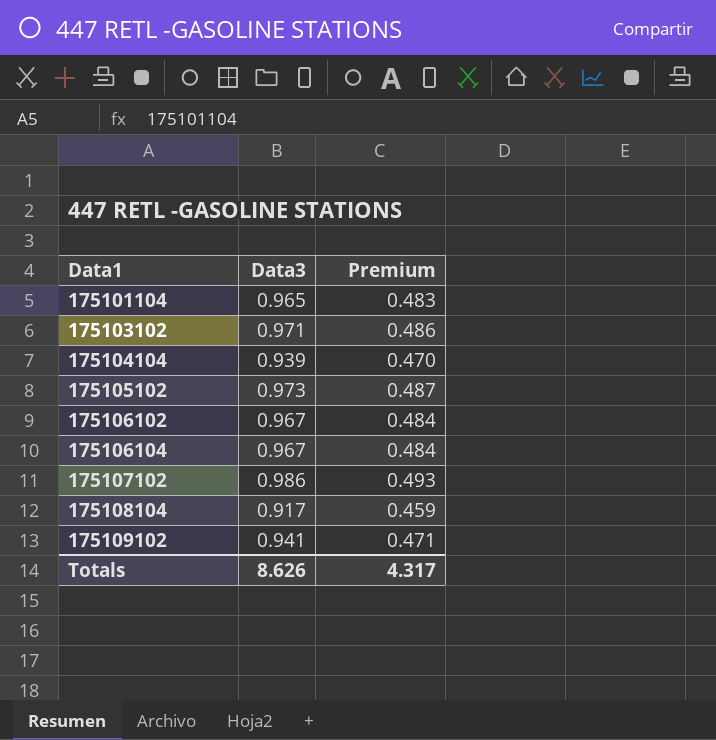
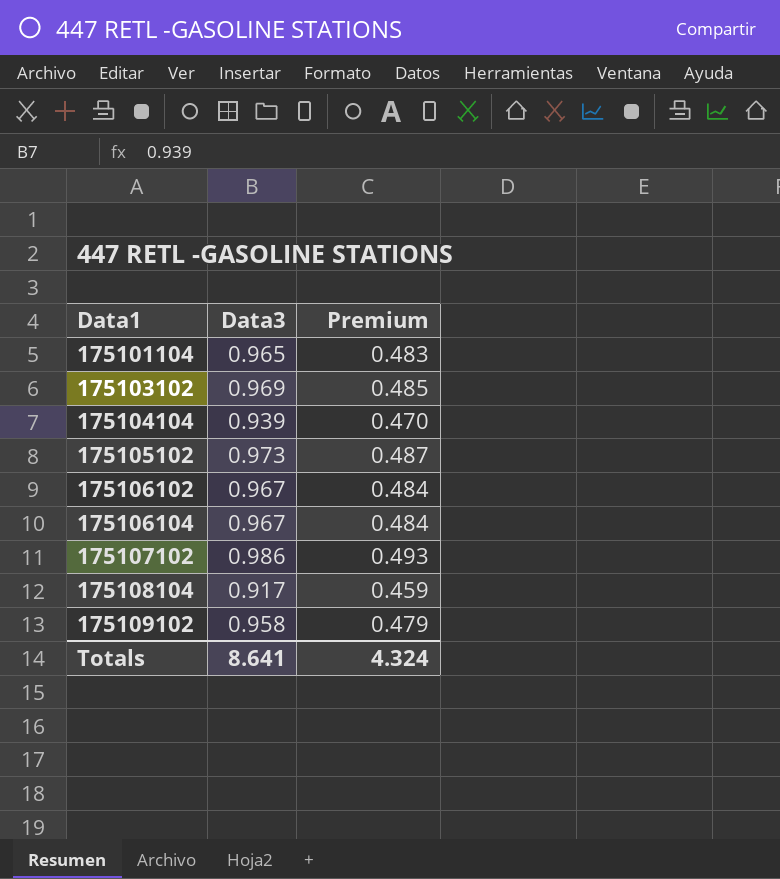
175103102 | Data3: 0.971 -> 0.969
175103102 | Premium: 0.486 -> 0.485
175109102 | Data3: 0.941 -> 0.958
175109102 | Premium: 0.471 -> 0.479
Totals | Data3: 8.626 -> 8.641
Totals | Premium: 4.317 -> 4.324

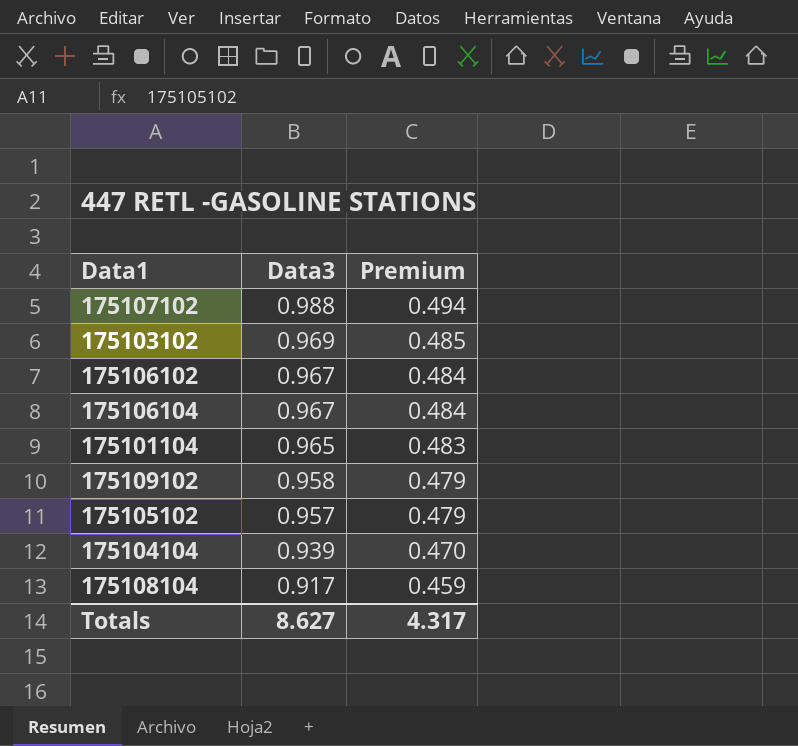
row order: Data1 ascending -> Data3 descending
175107102 | Data3: 0.986 -> 0.988
175107102 | Premium: 0.493 -> 0.494
175105102 | Data3: 0.973 -> 0.957
175105102 | Premium: 0.487 -> 0.479
Totals | Data3: 8.641 -> 8.627
Totals | Premium: 4.324 -> 4.317

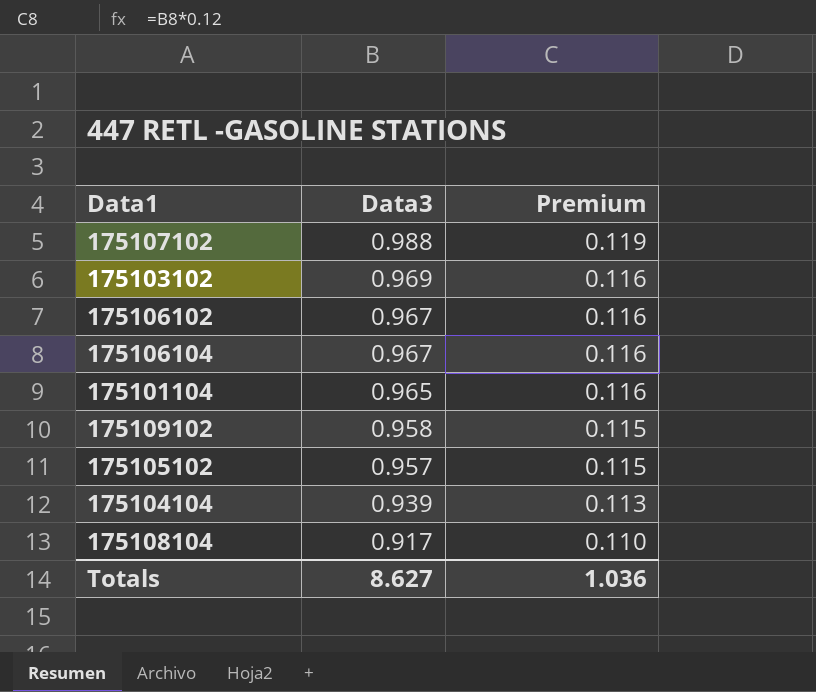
column Premium | formula: [Data3] * 0.5 -> [Data3] * 0.12
Totals | Premium: 4.317 -> 1.036

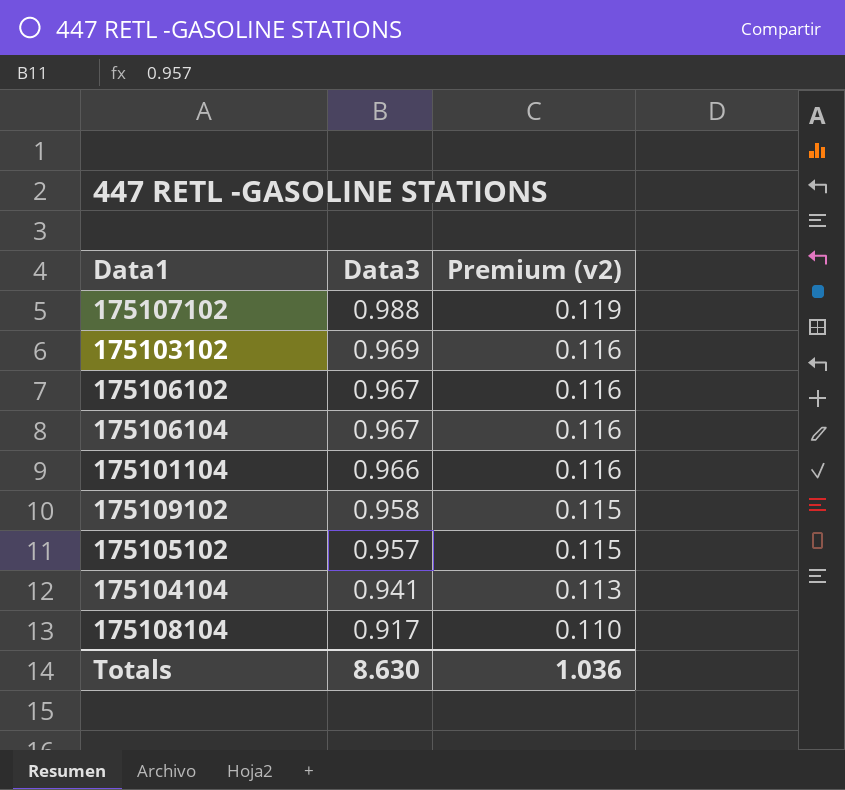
column name: Premium -> Premium (v2)
175101104 | Data3: 0.965 -> 0.966
175104104 | Data3: 0.939 -> 0.941
Totals | Data3: 8.627 -> 8.630

